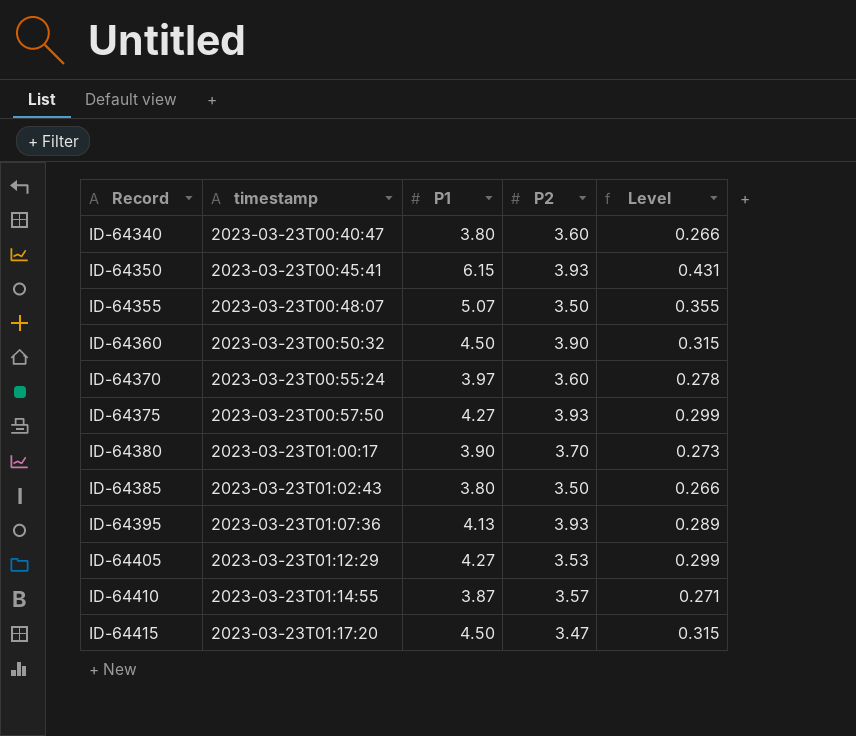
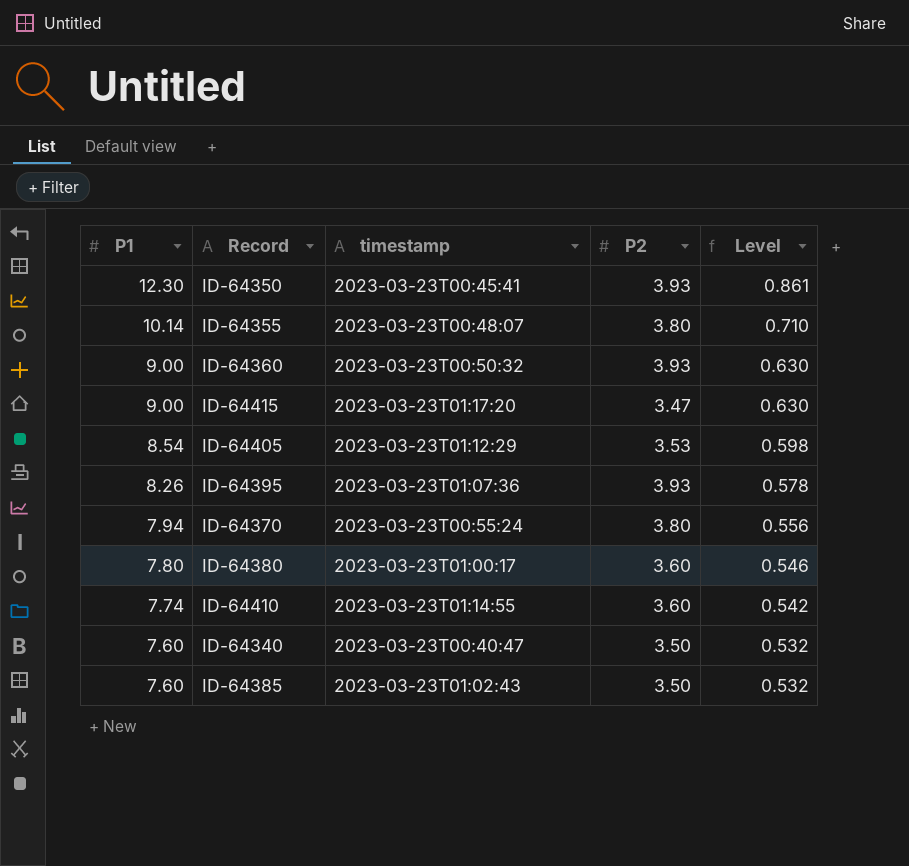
row order: Record ascending -> P1 descending
column P1 | position: 3 -> 1
row ID-64375: 2023-03-23T00:57:50 | 4.27 | 3.93 | 0.299 -> none
ID-64350 | P1: 6.15 -> 12.30
ID-64350 | Level: 0.431 -> 0.861
ID-64355 | P1: 5.07 -> 10.14
ID-64355 | P2: 3.50 -> 3.80
ID-64355 | Level: 0.355 -> 0.710
ID-64360 | P1: 4.50 -> 9.00
ID-64360 | P2: 3.90 -> 3.93
ID-64360 | Level: 0.315 -> 0.630
ID-64415 | P1: 4.50 -> 9.00
ID-64415 | Level: 0.315 -> 0.630
ID-64405 | P1: 4.27 -> 8.54
ID-64405 | Level: 0.299 -> 0.598
ID-64395 | P1: 4.13 -> 8.26
ID-64395 | Level: 0.289 -> 0.578
ID-64370 | P1: 3.97 -> 7.94
ID-64370 | P2: 3.60 -> 3.80
ID-64370 | Level: 0.278 -> 0.556
ID-64380 | P1: 3.90 -> 7.80
ID-64380 | P2: 3.70 -> 3.60
ID-64380 | Level: 0.273 -> 0.546
ID-64410 | P1: 3.87 -> 7.74
ID-64410 | P2: 3.57 -> 3.60
ID-64410 | Level: 0.271 -> 0.542
ID-64340 | P1: 3.80 -> 7.60
ID-64340 | P2: 3.60 -> 3.50
ID-64340 | Level: 0.266 -> 0.532
ID-64385 | P1: 3.80 -> 7.60
ID-64385 | Level: 0.266 -> 0.532

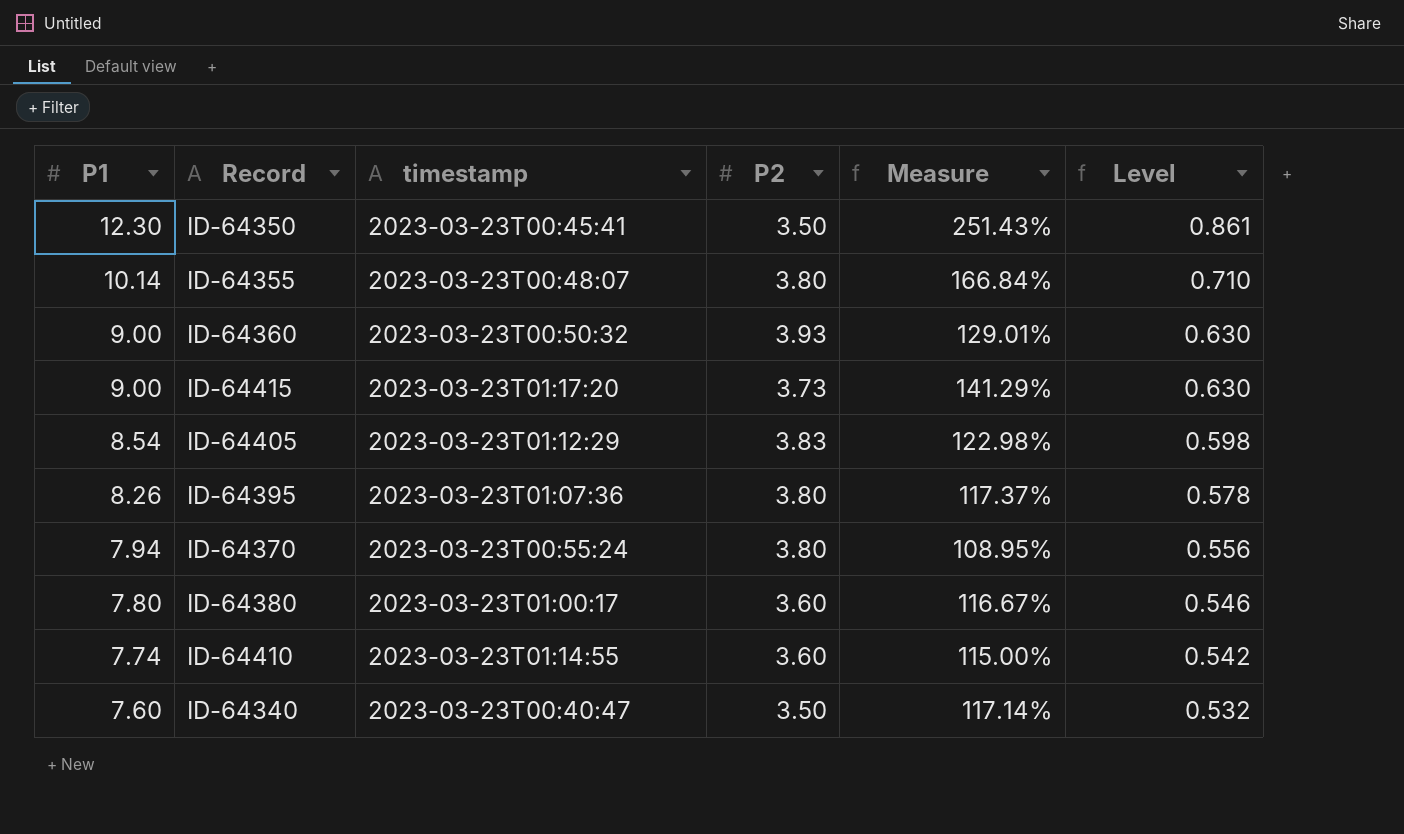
column Measure | formula: none -> ([P1] - [P2]) / [P2]
row ID-64385: 7.60 | 2023-03-23T01:02:43 | 3.50 | 0.532 -> none
ID-64350 | P2: 3.93 -> 3.50
ID-64415 | P2: 3.47 -> 3.73
ID-64405 | P2: 3.53 -> 3.83
ID-64395 | P2: 3.93 -> 3.80

